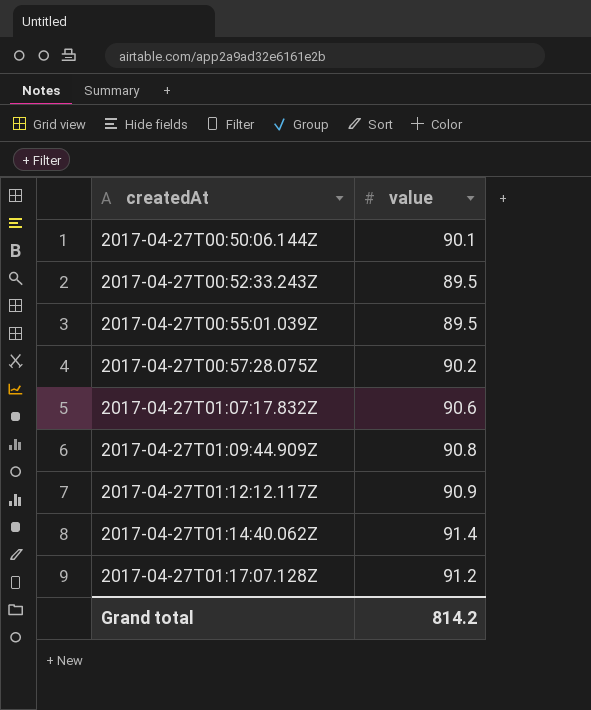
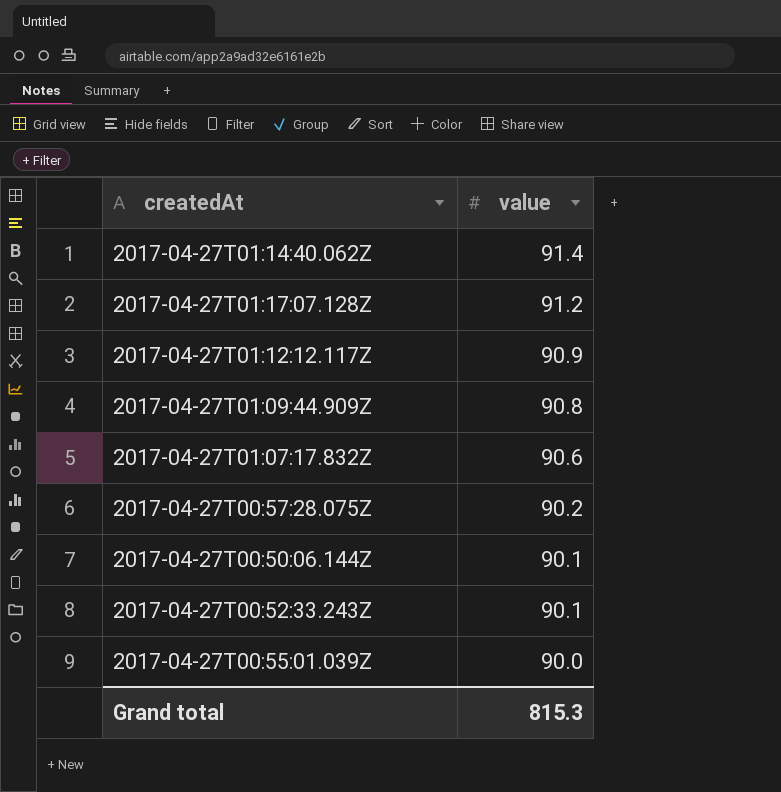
row order: createdAt ascending -> value descending
2017-04-27T00:52:33.243Z | value: 89.5 -> 90.1
2017-04-27T00:55:01.039Z | value: 89.5 -> 90.0
Grand total | value: 814.2 -> 815.3

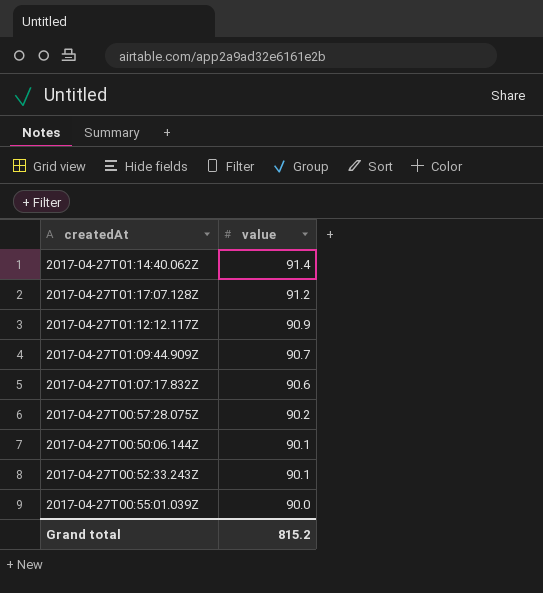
2017-04-27T01:09:44.909Z | value: 90.8 -> 90.7
Grand total | value: 815.3 -> 815.2

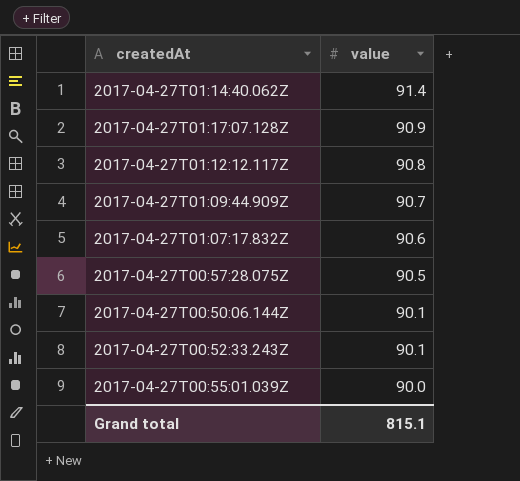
2017-04-27T01:17:07.128Z | value: 91.2 -> 90.9
2017-04-27T01:12:12.117Z | value: 90.9 -> 90.8
2017-04-27T00:57:28.075Z | value: 90.2 -> 90.5
Grand total | value: 815.2 -> 815.1

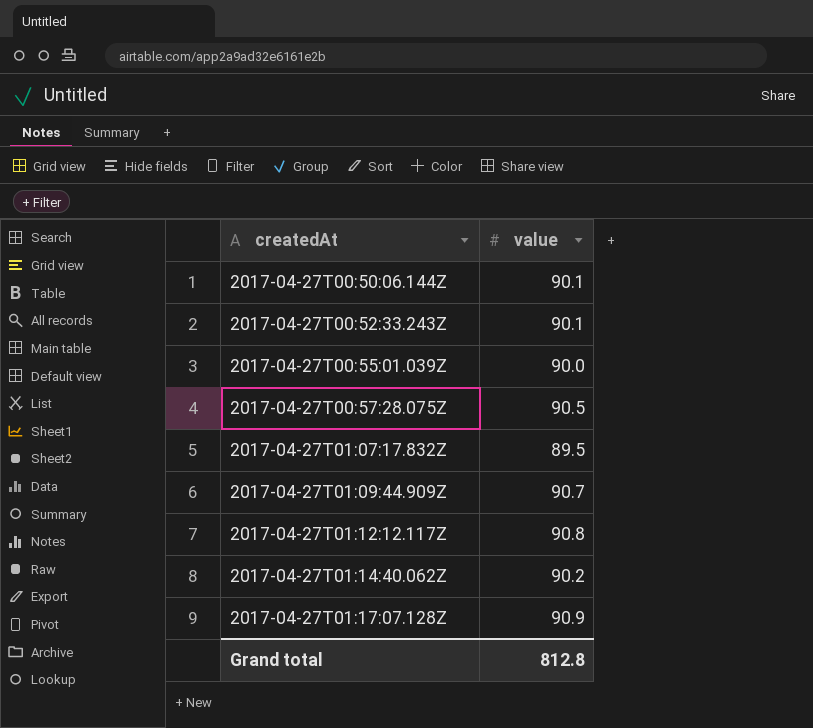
row order: value descending -> createdAt ascending
2017-04-27T01:07:17.832Z | value: 90.6 -> 89.5
2017-04-27T01:14:40.062Z | value: 91.4 -> 90.2
Grand total | value: 815.1 -> 812.8

